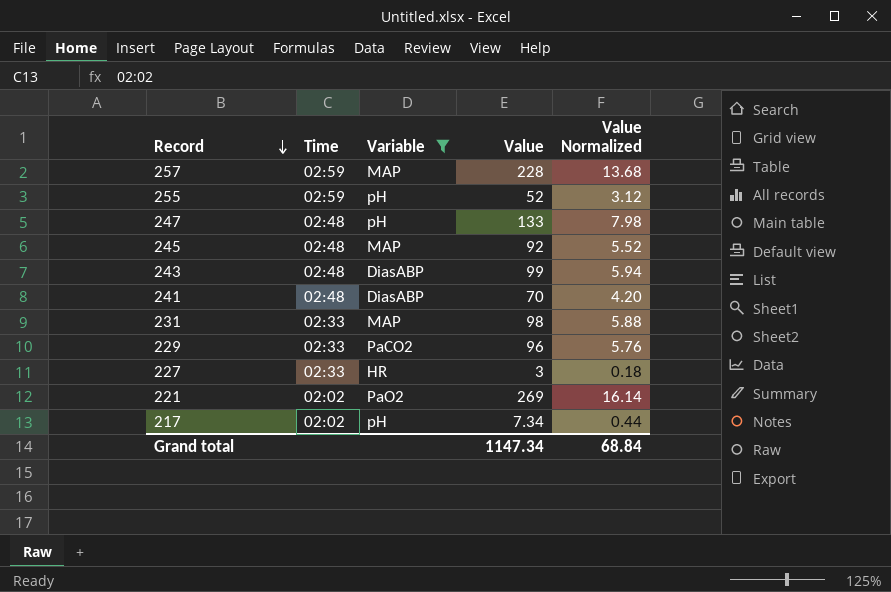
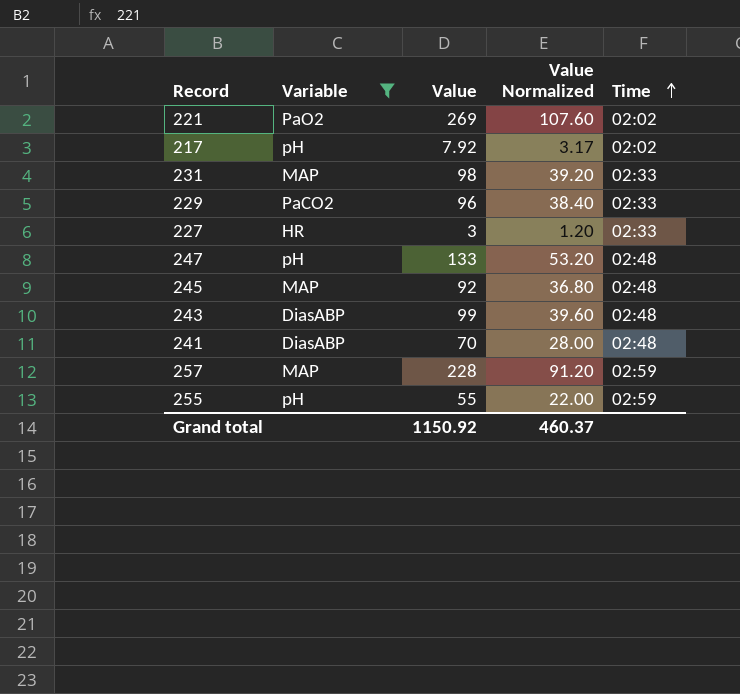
row order: Record descending -> Time ascending
column Value Normalized | formula: [Value] * 0.06 -> [Value] * 0.4
column Time | position: 2 -> 5
217 | Value: 7.34 -> 7.92
255 | Value: 52 -> 55
Grand total | Value: 1147.34 -> 1150.92
Grand total | Value Normalized: 68.84 -> 460.37

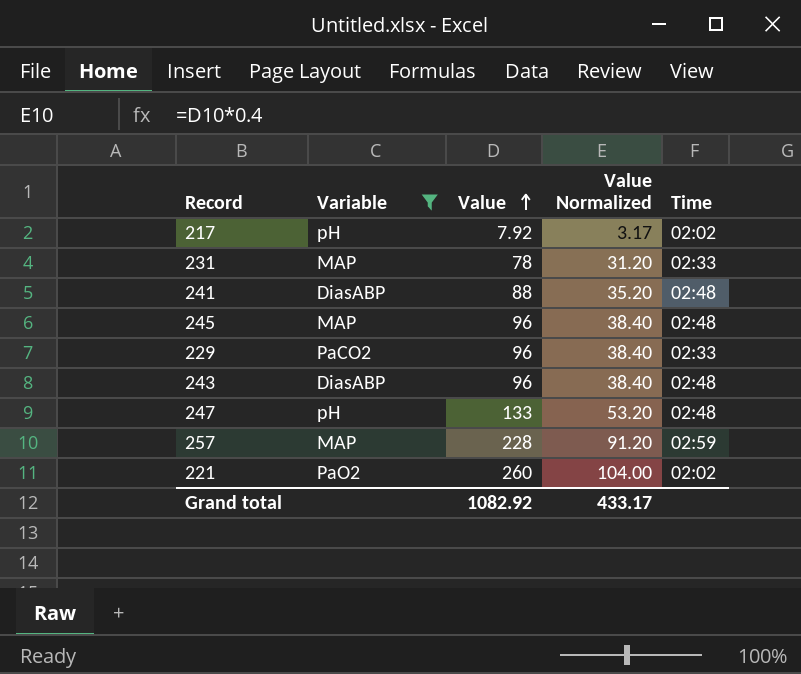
row order: Time ascending -> Value ascending
row 227: HR | 3 | 1.20 | 02:33 -> none
row 255: pH | 55 | 22.00 | 02:59 -> none
231 | Value: 98 -> 78
231 | Value Normalized: 39.20 -> 31.20
241 | Value: 70 -> 88
241 | Value Normalized: 28.00 -> 35.20
245 | Value: 92 -> 96
245 | Value Normalized: 36.80 -> 38.40
243 | Value: 99 -> 96
243 | Value Normalized: 39.60 -> 38.40
221 | Value: 269 -> 260
221 | Value Normalized: 107.60 -> 104.00
Grand total | Value: 1150.92 -> 1082.92
Grand total | Value Normalized: 460.37 -> 433.17

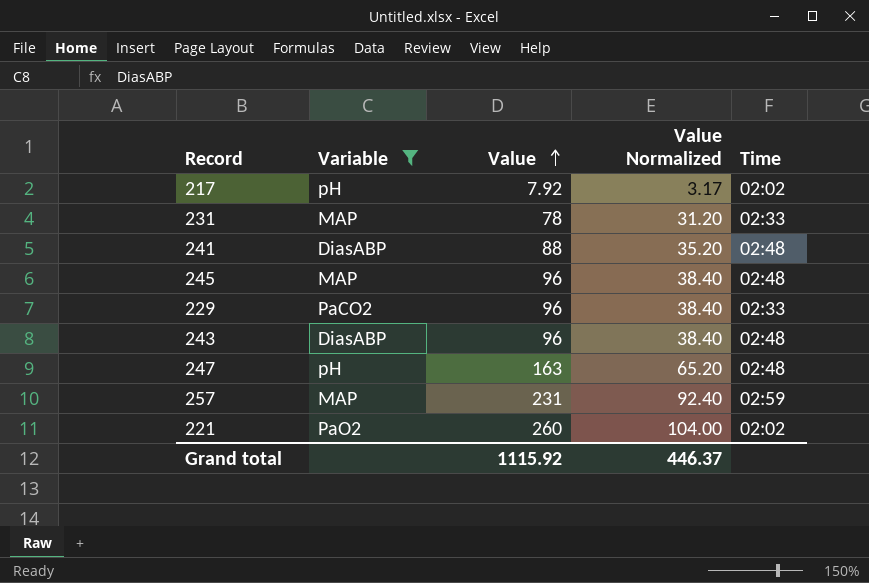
247 | Value: 133 -> 163
247 | Value Normalized: 53.20 -> 65.20
257 | Value: 228 -> 231
257 | Value Normalized: 91.20 -> 92.40
Grand total | Value: 1082.92 -> 1115.92
Grand total | Value Normalized: 433.17 -> 446.37

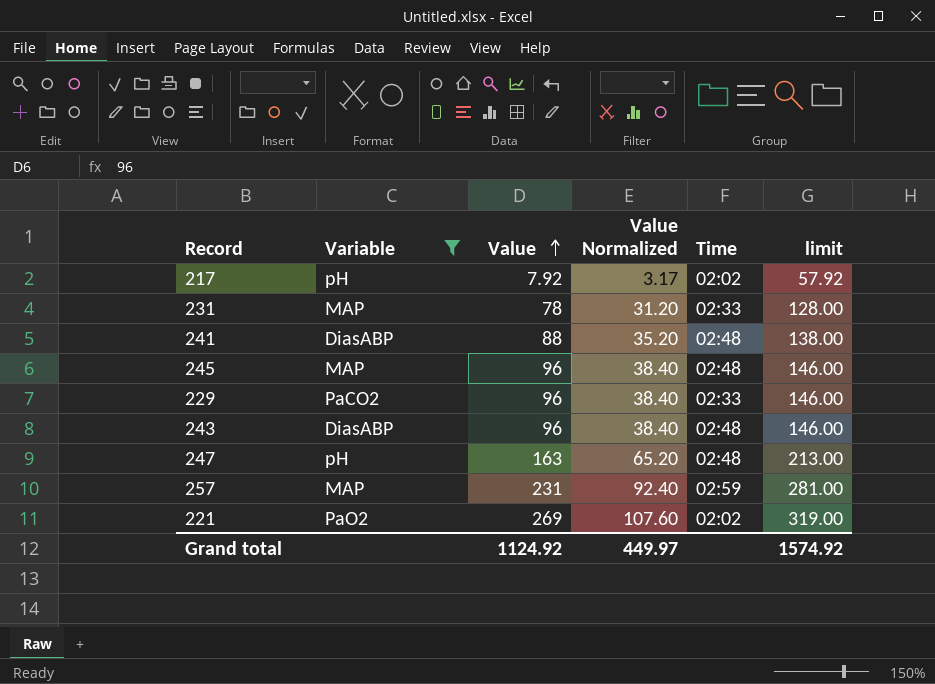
column limit | formula: none -> [Value] + 50
221 | Value: 260 -> 269
221 | Value Normalized: 104.00 -> 107.60
Grand total | Value: 1115.92 -> 1124.92
Grand total | Value Normalized: 446.37 -> 449.97

